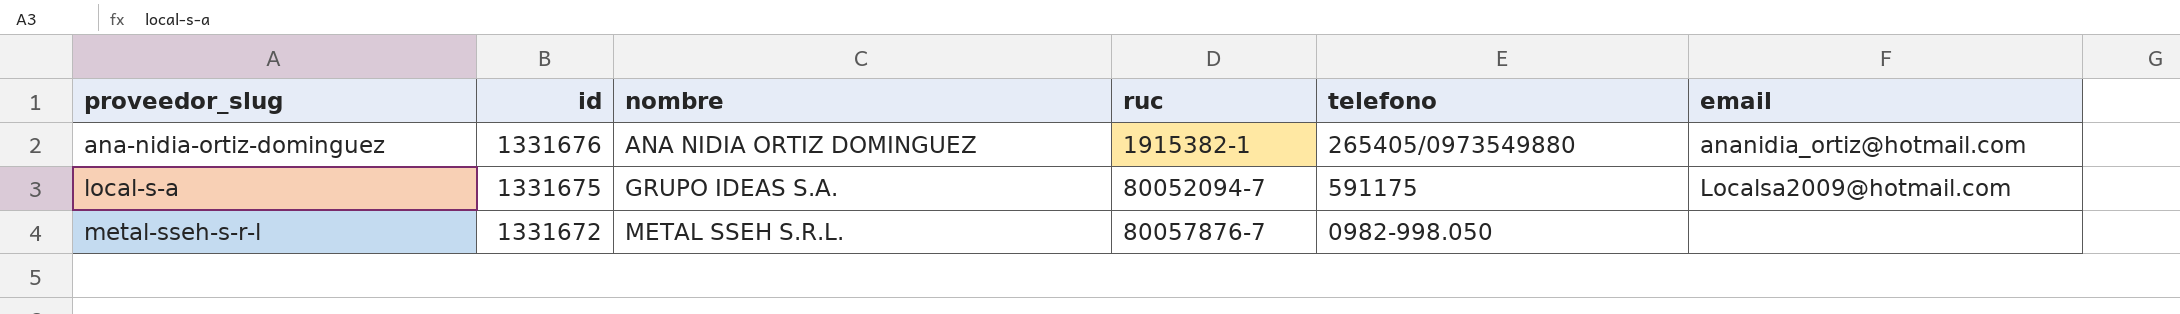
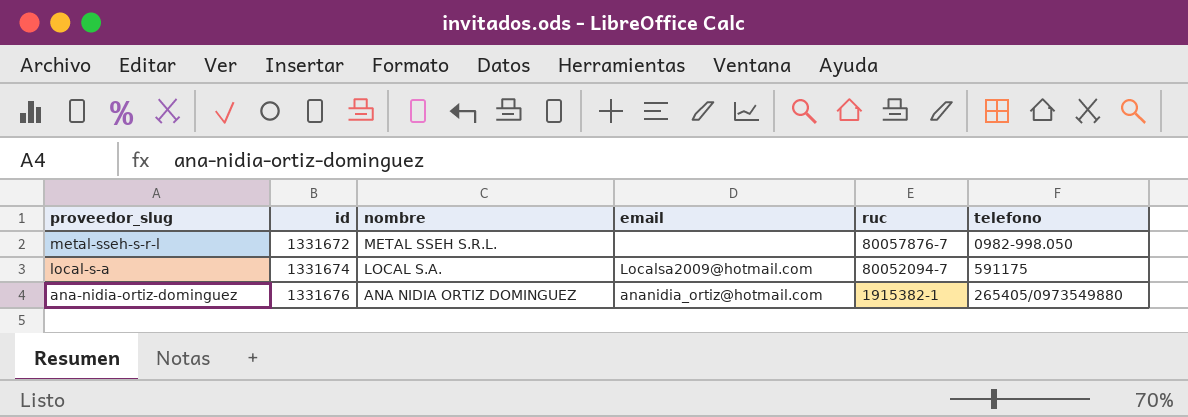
row order: proveedor_slug ascending -> proveedor_slug descending
column email | position: 6 -> 4
local-s-a | id: 1331675 -> 1331674
local-s-a | nombre: GRUPO IDEAS S.A. -> LOCAL S.A.

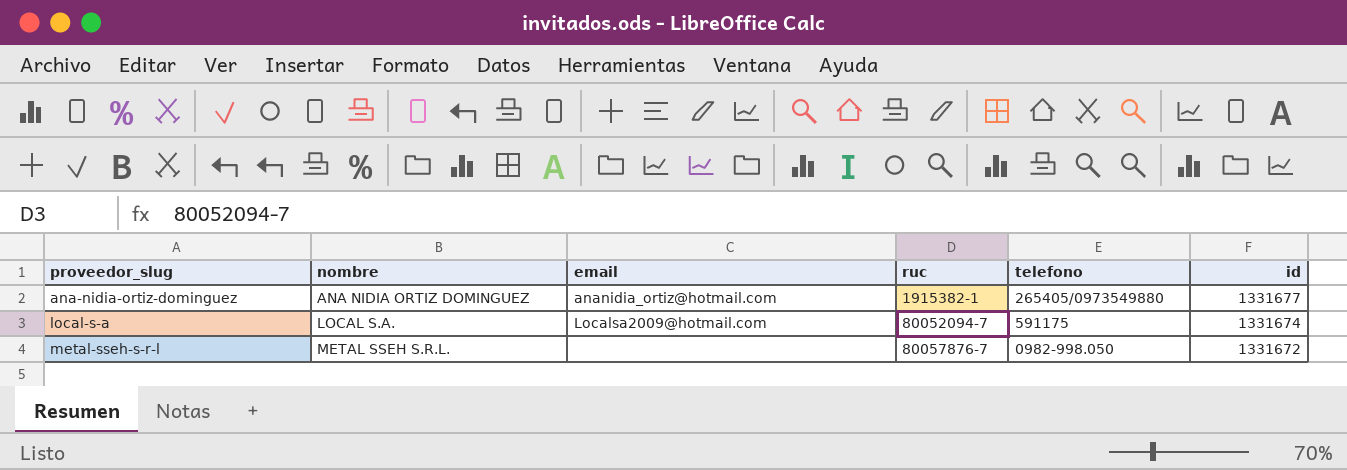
row order: proveedor_slug descending -> proveedor_slug ascending
column id | position: 2 -> 6
ana-nidia-ortiz-dominguez | id: 1331676 -> 1331677

